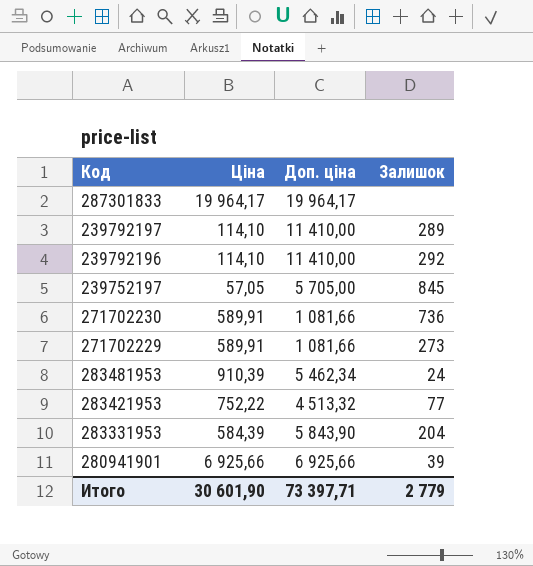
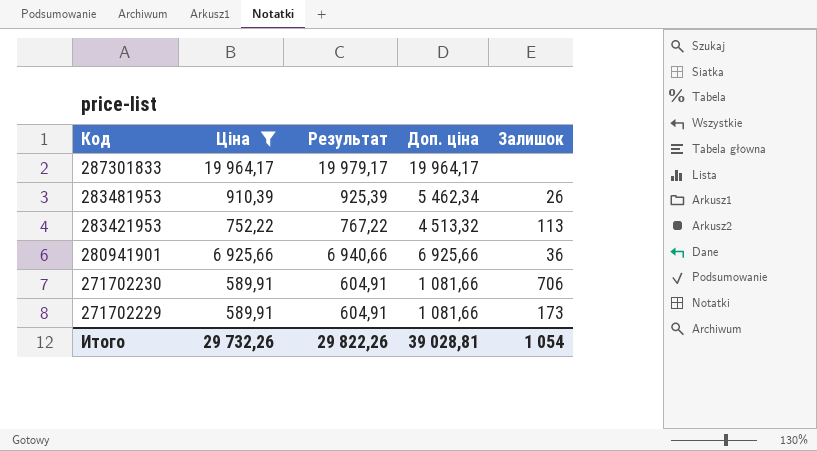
filter: none -> Ціна >= 589,91
row order: none -> Код descending
column Результат | formula: none -> [Ціна] + 15
283481953 | Залишок: 24 -> 26
283421953 | Залишок: 77 -> 113
280941901 | Залишок: 39 -> 36
271702230 | Залишок: 736 -> 706
271702229 | Залишок: 273 -> 173
Итого | Ціна: 30 601,90 -> 29 732,26
Итого | Доп. ціна: 73 397,71 -> 39 028,81
Итого | Залишок: 2 779 -> 1 054

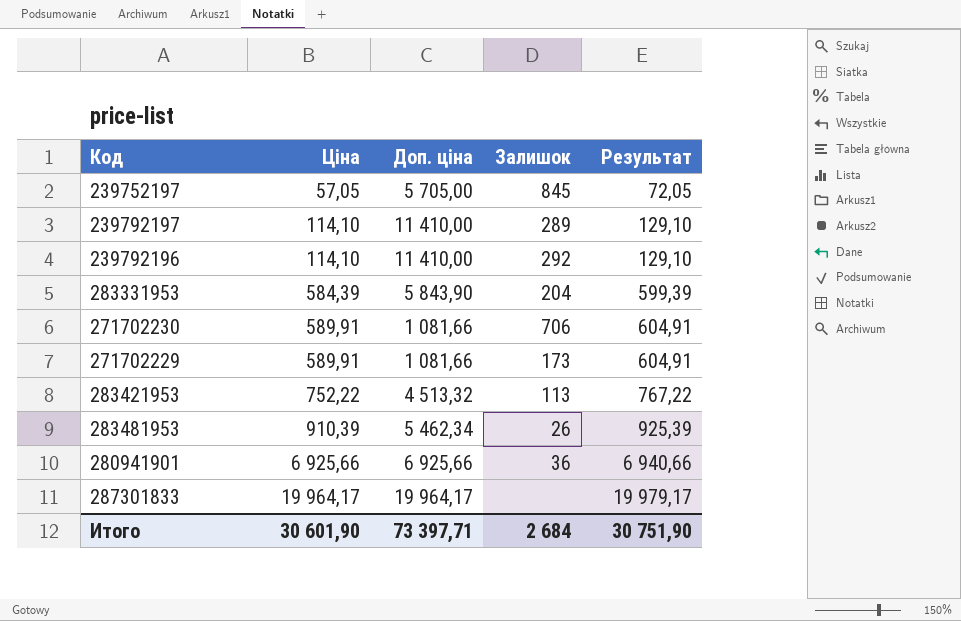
filter: Ціна >= 589,91 -> none
row order: Код descending -> Ціна ascending
column Результат | position: 3 -> 5
Итого | Ціна: 29 732,26 -> 30 601,90
Итого | Доп. ціна: 39 028,81 -> 73 397,71
Итого | Залишок: 1 054 -> 2 684
Итого | Результат: 29 822,26 -> 30 751,90

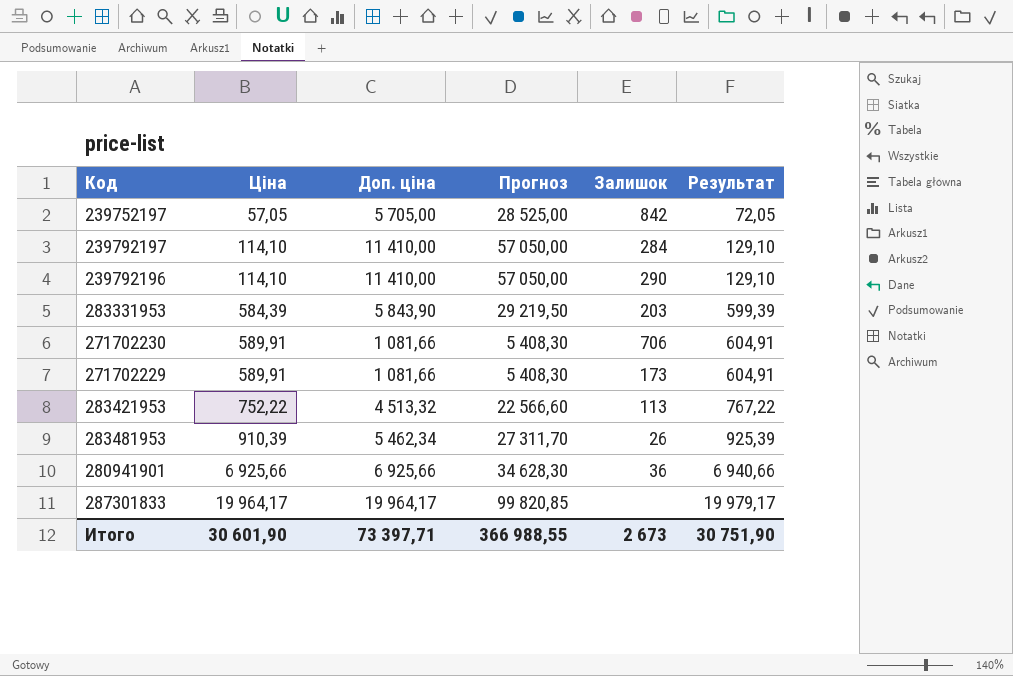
column Прогноз | formula: none -> [Доп. ціна] * 5
239752197 | Залишок: 845 -> 842
239792197 | Залишок: 289 -> 284
239792196 | Залишок: 292 -> 290
283331953 | Залишок: 204 -> 203
Итого | Залишок: 2 684 -> 2 673

